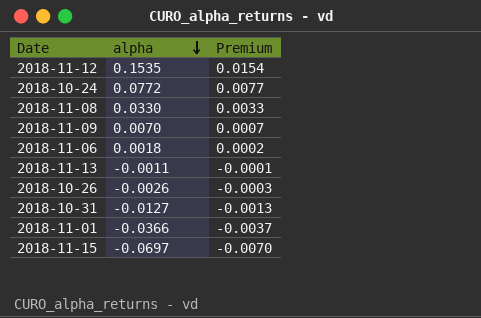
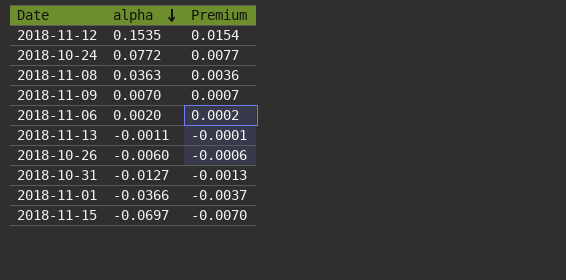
2018-11-08 | alpha: 0.0330 -> 0.0363
2018-11-08 | Premium: 0.0033 -> 0.0036
2018-11-06 | alpha: 0.0018 -> 0.0020
2018-10-26 | alpha: -0.0026 -> -0.0060
2018-10-26 | Premium: -0.0003 -> -0.0006

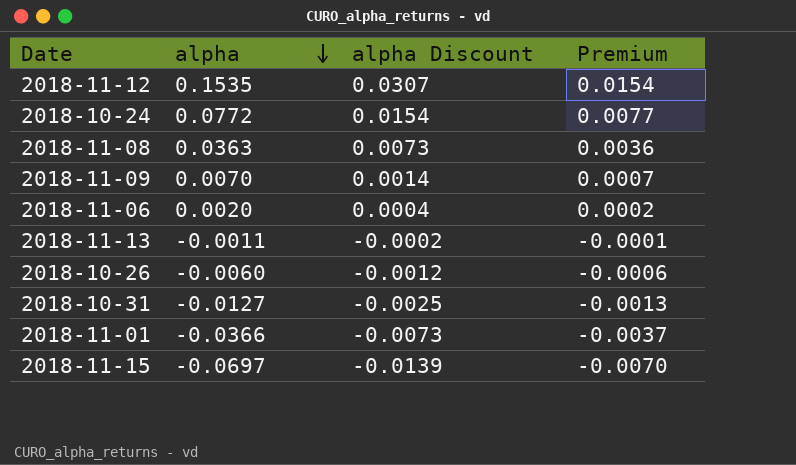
column alpha Discount | formula: none -> [alpha] * 0.2

